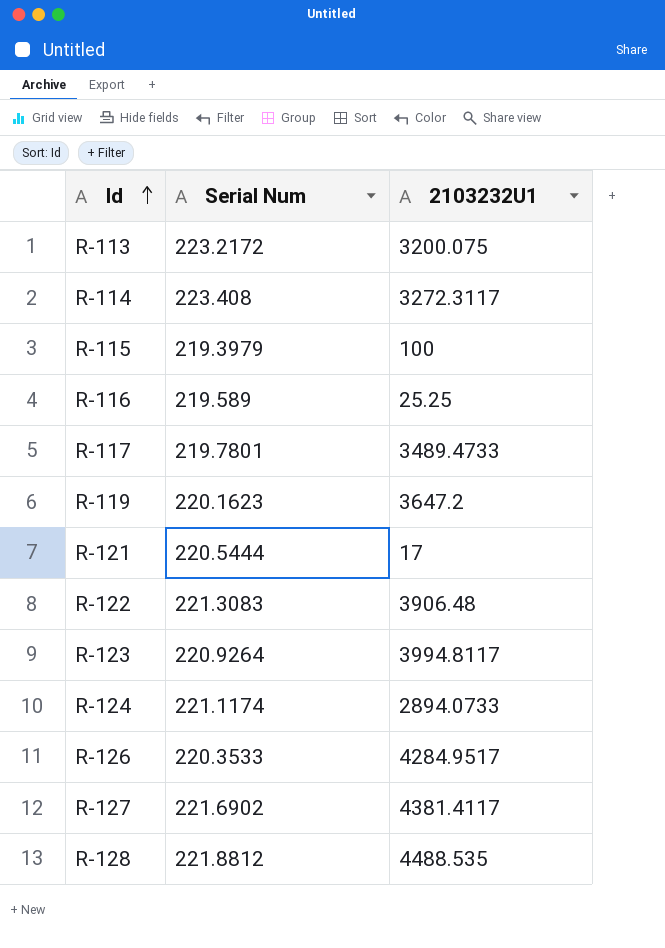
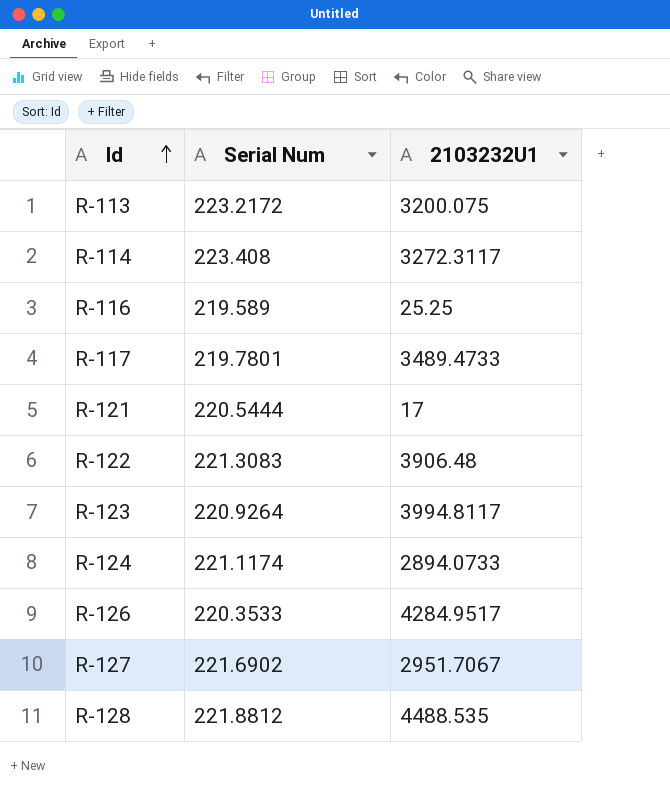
row R-115: 219.3979 | 100 -> none
row R-119: 220.1623 | 3647.2 -> none
R-127 | 2103232U1: 4381.4117 -> 2951.7067

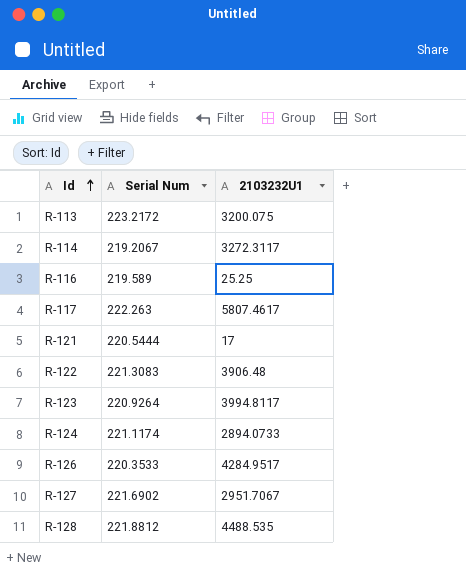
R-114 | Serial Num: 223.408 -> 219.2067
R-117 | Serial Num: 219.7801 -> 222.263
R-117 | 2103232U1: 3489.4733 -> 5807.4617

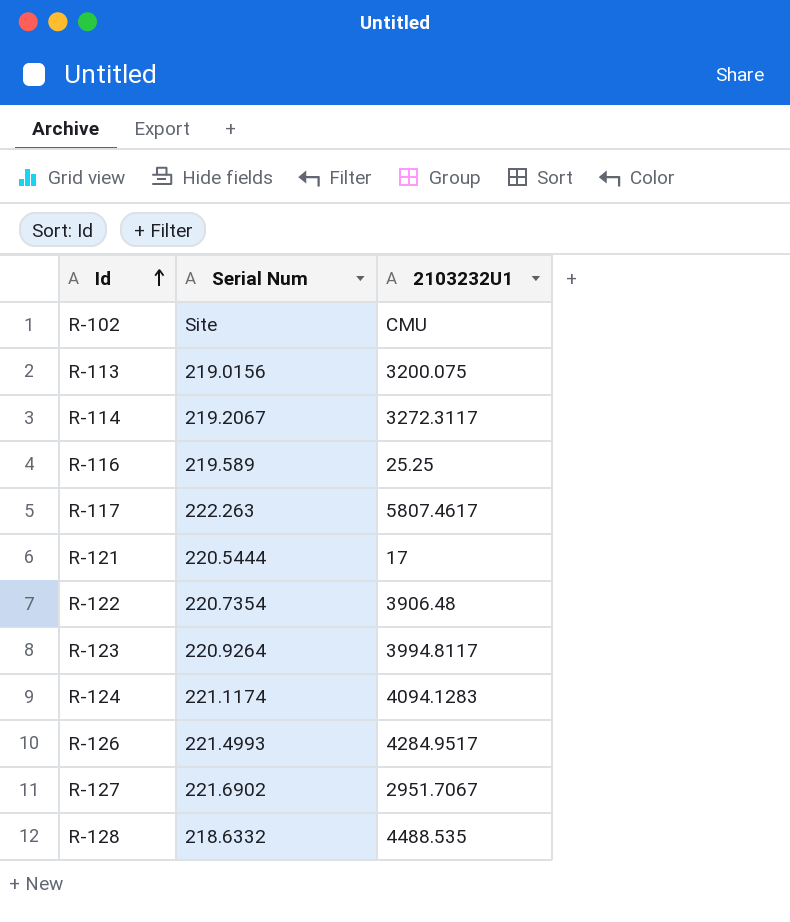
row R-102: none -> Site | CMU
R-113 | Serial Num: 223.2172 -> 219.0156
R-122 | Serial Num: 221.3083 -> 220.7354
R-124 | 2103232U1: 2894.0733 -> 4094.1283
R-126 | Serial Num: 220.3533 -> 221.4993
R-128 | Serial Num: 221.8812 -> 218.6332

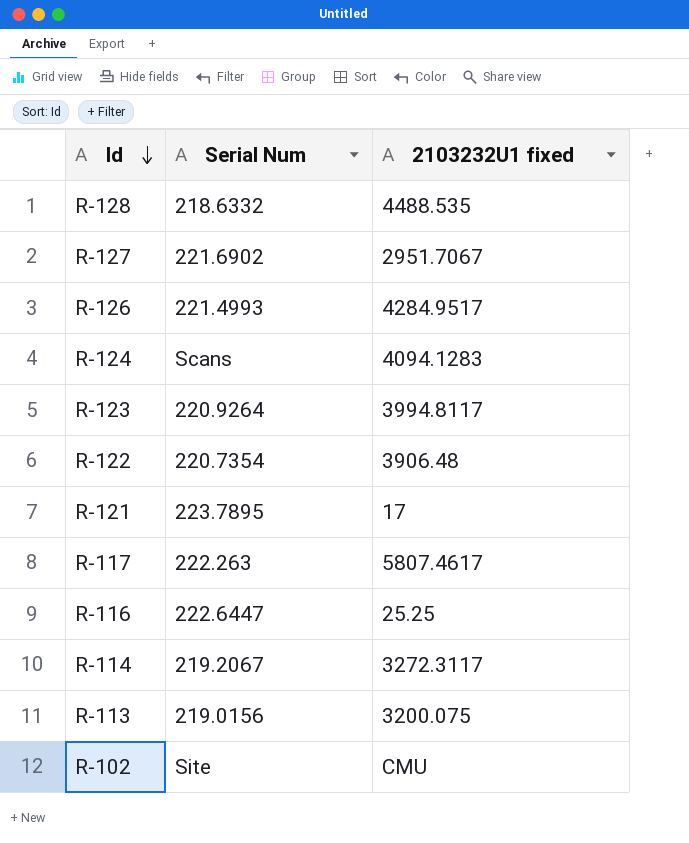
row order: Id ascending -> Id descending
column name: 2103232U1 -> 2103232U1 fixed
R-124 | Serial Num: 221.1174 -> Scans
R-121 | Serial Num: 220.5444 -> 223.7895
R-116 | Serial Num: 219.589 -> 222.6447

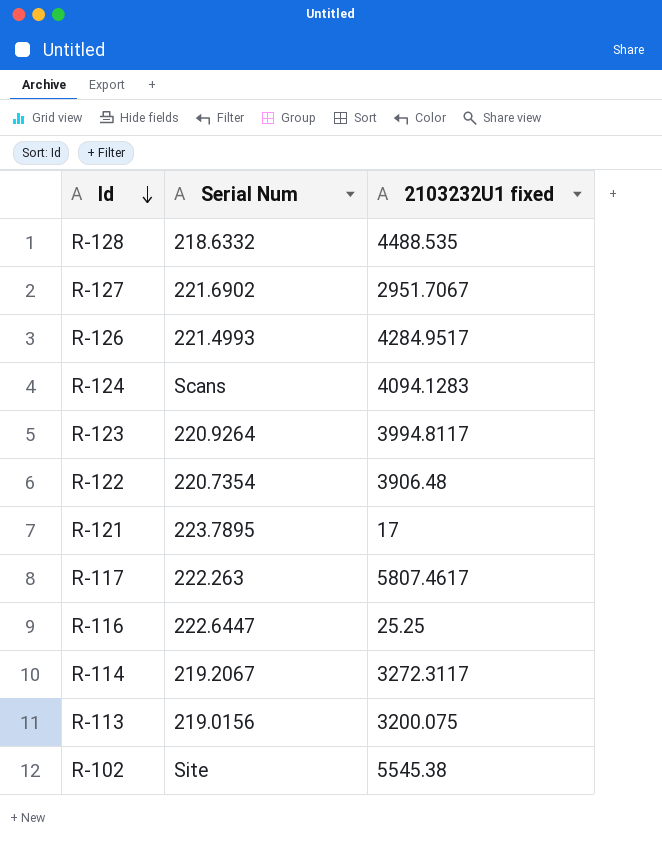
R-102 | 2103232U1 fixed: CMU -> 5545.38

